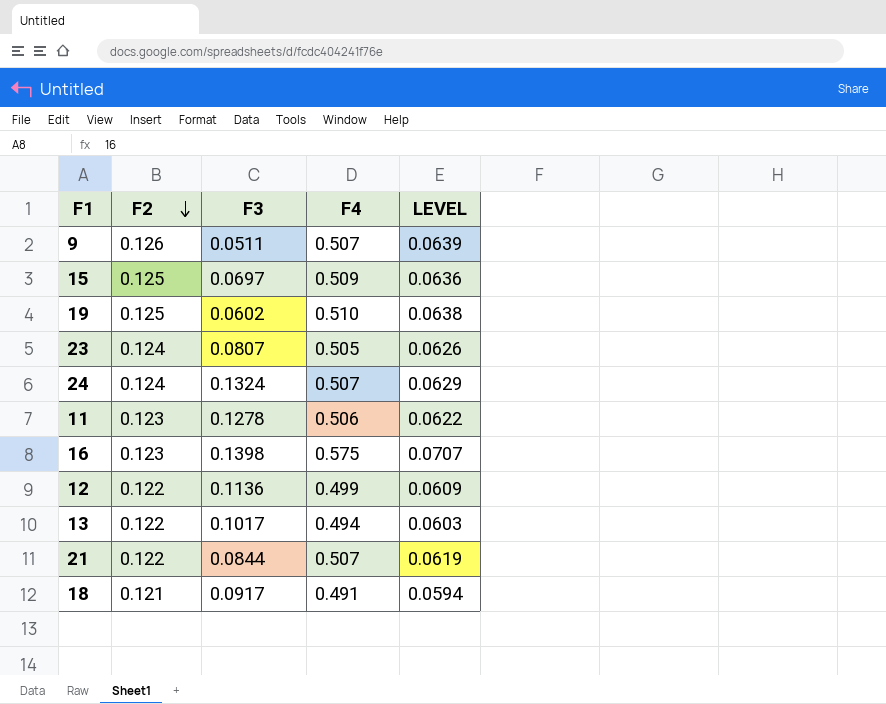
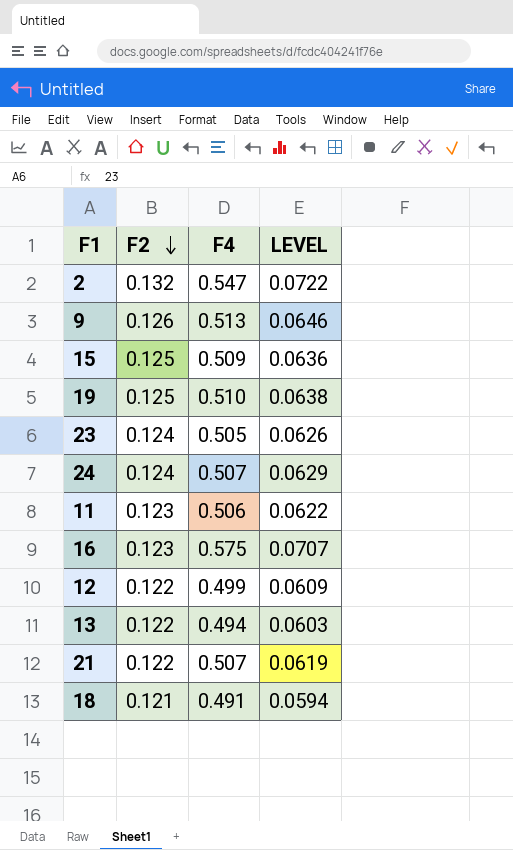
column F3 | position: 3 -> none
row 2: none -> 0.132 | 0.547 | 0.0722
9 | F4: 0.507 -> 0.513
9 | LEVEL: 0.0639 -> 0.0646

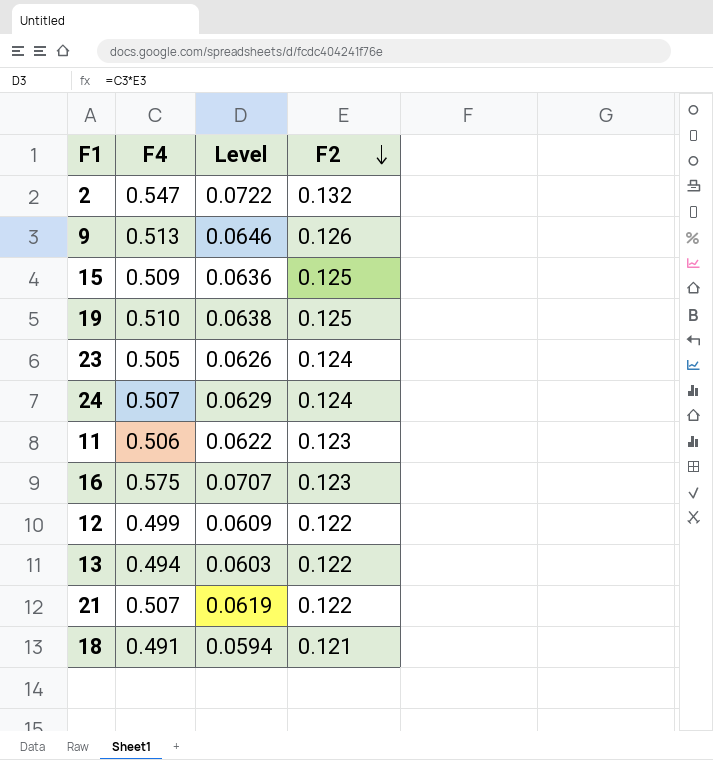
column name: LEVEL -> Level
column F2 | position: 2 -> 4

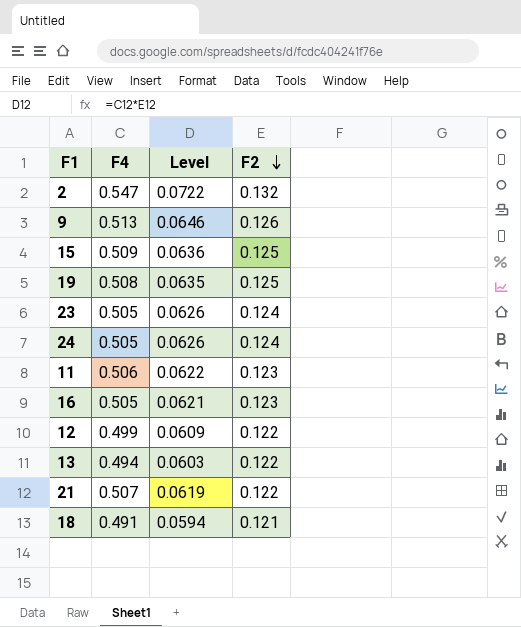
19 | F4: 0.510 -> 0.508
19 | Level: 0.0638 -> 0.0635
24 | F4: 0.507 -> 0.505
24 | Level: 0.0629 -> 0.0626
16 | F4: 0.575 -> 0.505
16 | Level: 0.0707 -> 0.0621

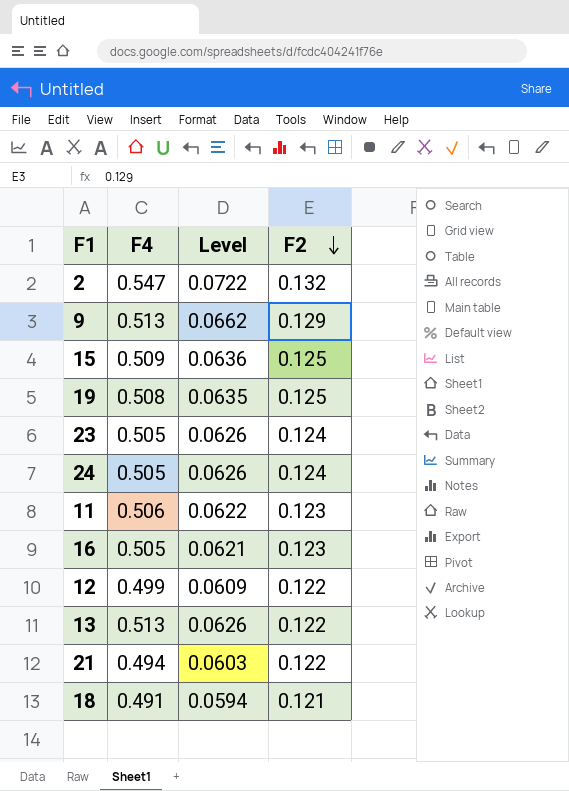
9 | Level: 0.0646 -> 0.0662
9 | F2: 0.126 -> 0.129
13 | F4: 0.494 -> 0.513
13 | Level: 0.0603 -> 0.0626
21 | F4: 0.507 -> 0.494
21 | Level: 0.0619 -> 0.0603

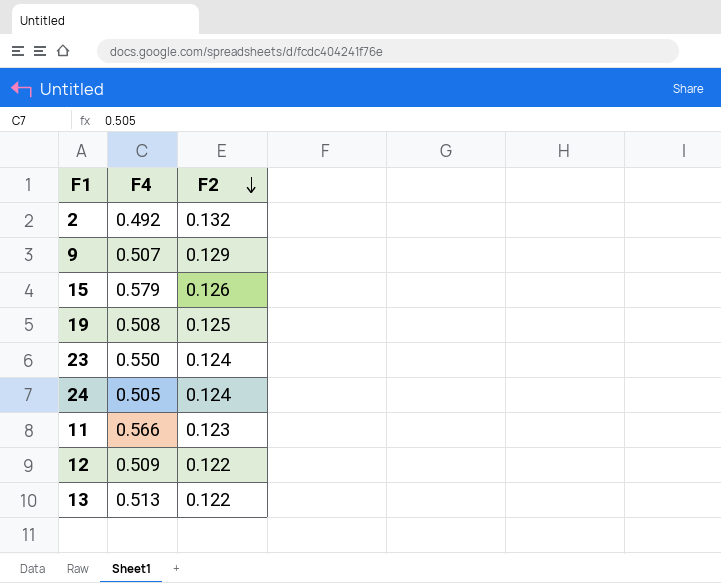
column Level | formula: [F4] * [F2] -> none
row 16: 0.505 | 0.0621 | 0.123 -> none
row 21: 0.494 | 0.0603 | 0.122 -> none
row 18: 0.491 | 0.0594 | 0.121 -> none
2 | F4: 0.547 -> 0.492
9 | F4: 0.513 -> 0.507
15 | F4: 0.509 -> 0.579
15 | F2: 0.125 -> 0.126
23 | F4: 0.505 -> 0.550
11 | F4: 0.506 -> 0.566
12 | F4: 0.499 -> 0.509

